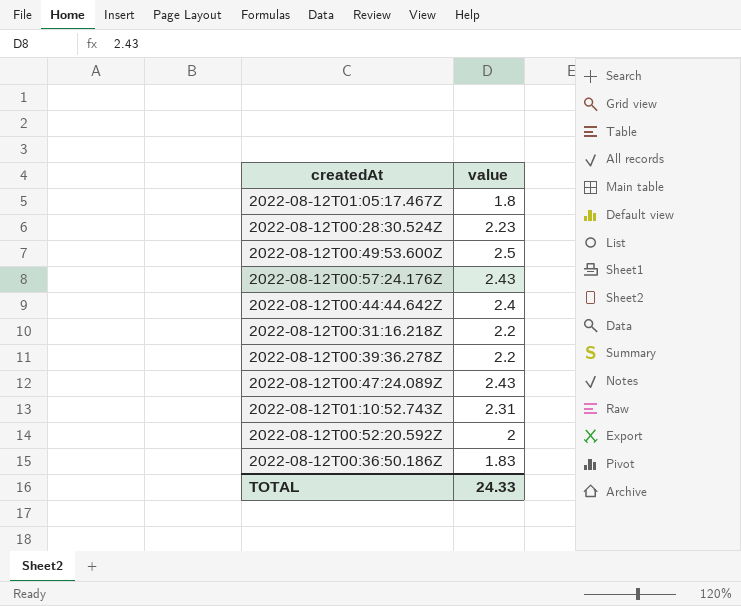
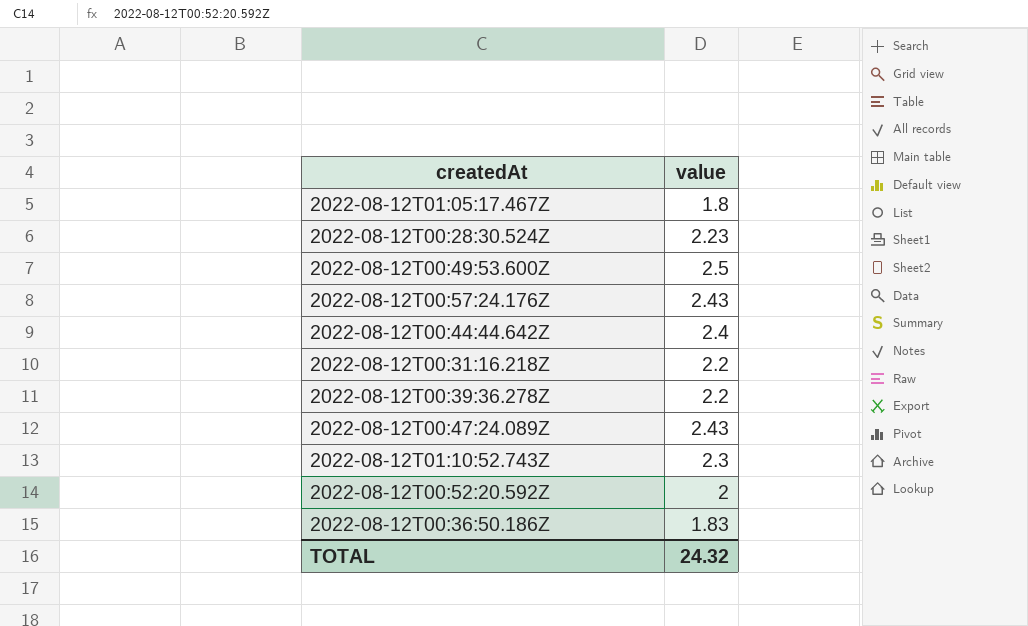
2022-08-12T01:10:52.743Z | value: 2.31 -> 2.3
TOTAL | value: 24.33 -> 24.32

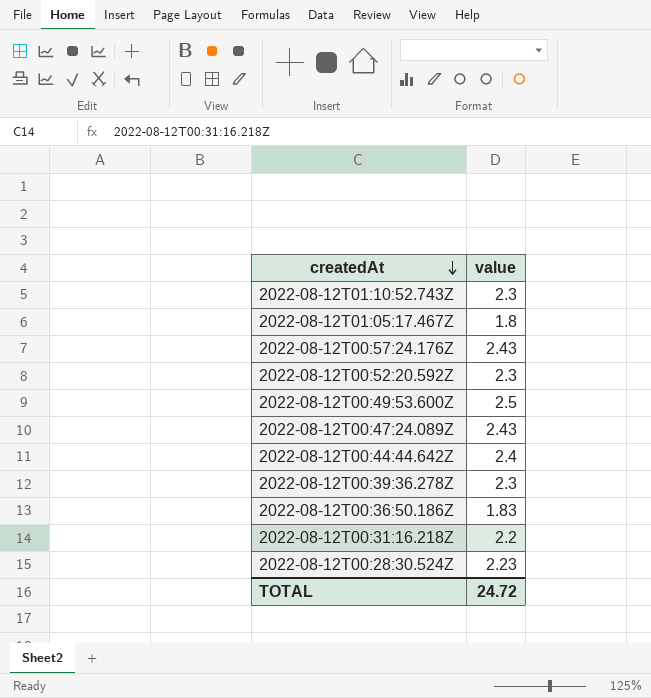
row order: none -> createdAt descending
2022-08-12T00:52:20.592Z | value: 2 -> 2.3
2022-08-12T00:39:36.278Z | value: 2.2 -> 2.3
TOTAL | value: 24.32 -> 24.72

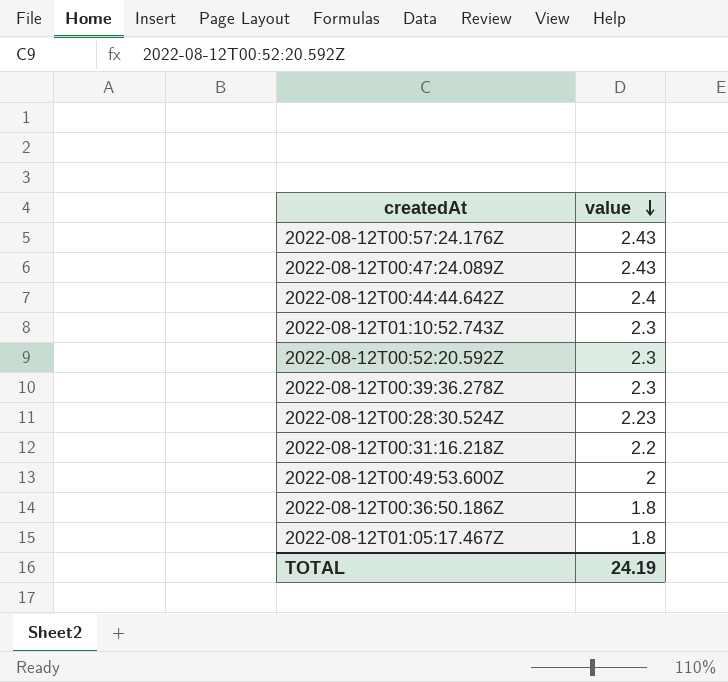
row order: createdAt descending -> value descending
2022-08-12T00:49:53.600Z | value: 2.5 -> 2
2022-08-12T00:36:50.186Z | value: 1.83 -> 1.8
TOTAL | value: 24.72 -> 24.19

